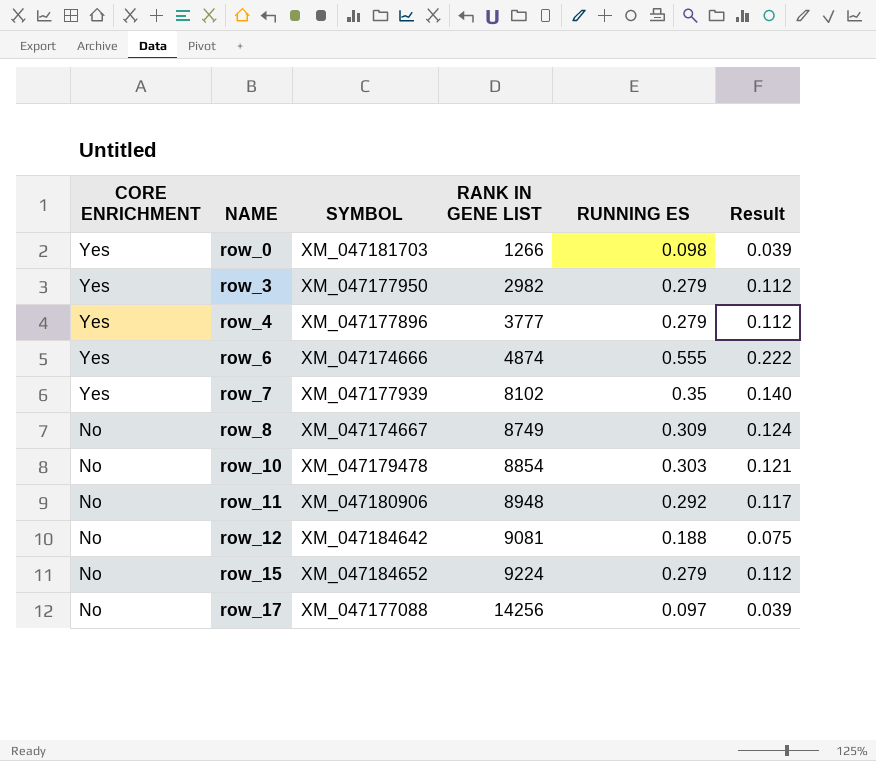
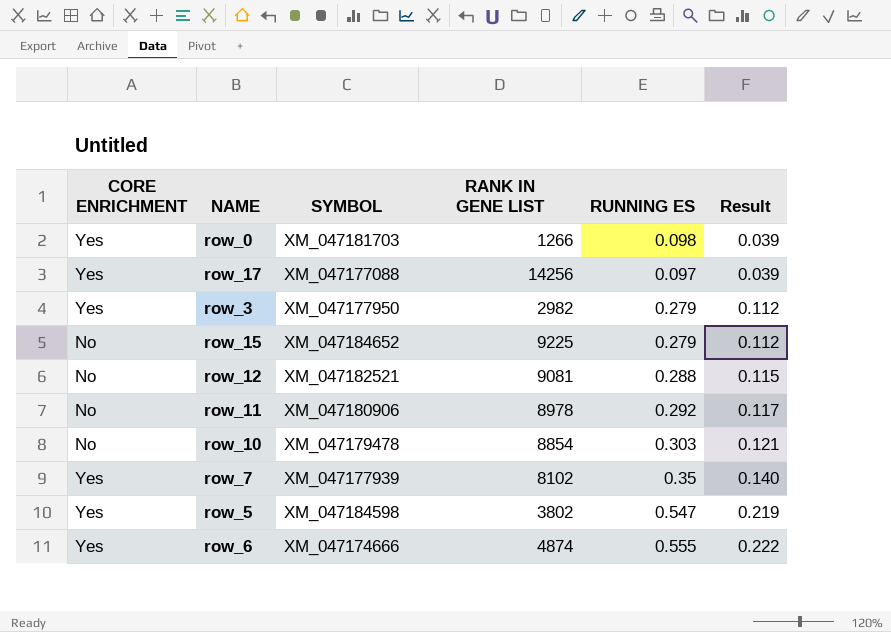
row order: CORE ENRICHMENT descending -> Result ascending
row row_4: Yes | XM_047177896 | 3777 | 0.279 | 0.112 -> none
row row_8: No | XM_047174667 | 8749 | 0.309 | 0.124 -> none
row_17 | CORE ENRICHMENT: No -> Yes
row_15 | RANK IN GENE LIST: 9224 -> 9225
row_12 | SYMBOL: XM_047184642 -> XM_047182521
row_12 | RUNNING ES: 0.188 -> 0.288
row_12 | Result: 0.075 -> 0.115
row_11 | RANK IN GENE LIST: 8948 -> 8978
row row_5: none -> Yes | XM_047184598 | 3802 | 0.547 | 0.219

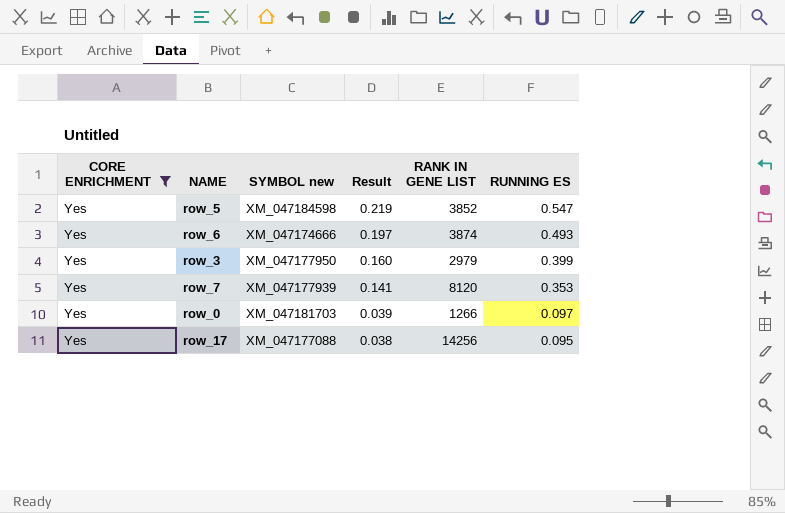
filter: none -> CORE ENRICHMENT = Yes
row order: Result ascending -> Result descending
column name: SYMBOL -> SYMBOL new
column Result | position: 6 -> 4
row_5 | RANK IN GENE LIST: 3802 -> 3852
row_6 | Result: 0.222 -> 0.197
row_6 | RANK IN GENE LIST: 4874 -> 3874
row_6 | RUNNING ES: 0.555 -> 0.493
row_3 | Result: 0.112 -> 0.160
row_3 | RANK IN GENE LIST: 2982 -> 2979
row_3 | RUNNING ES: 0.279 -> 0.399
row_7 | Result: 0.140 -> 0.141
row_7 | RANK IN GENE LIST: 8102 -> 8120
row_7 | RUNNING ES: 0.35 -> 0.353
row_0 | RUNNING ES: 0.098 -> 0.097
row_17 | Result: 0.039 -> 0.038
row_17 | RUNNING ES: 0.097 -> 0.095

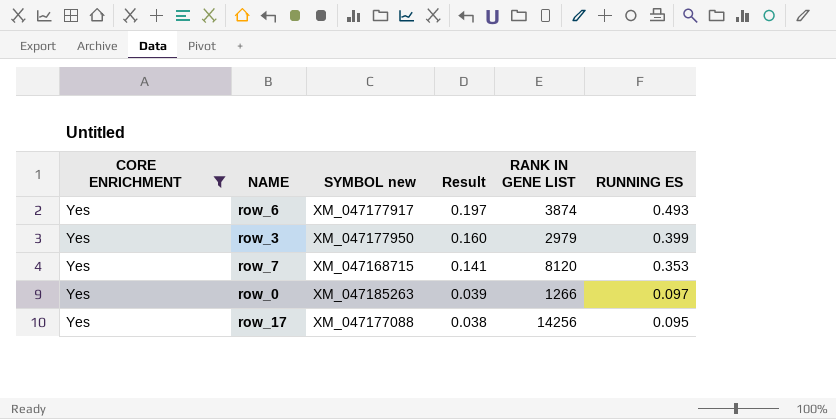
row row_5: Yes | XM_047184598 | 0.219 | 3852 | 0.547 -> none
row_6 | SYMBOL new: XM_047174666 -> XM_047177917
row_7 | SYMBOL new: XM_047177939 -> XM_047168715
row_0 | SYMBOL new: XM_047181703 -> XM_047185263

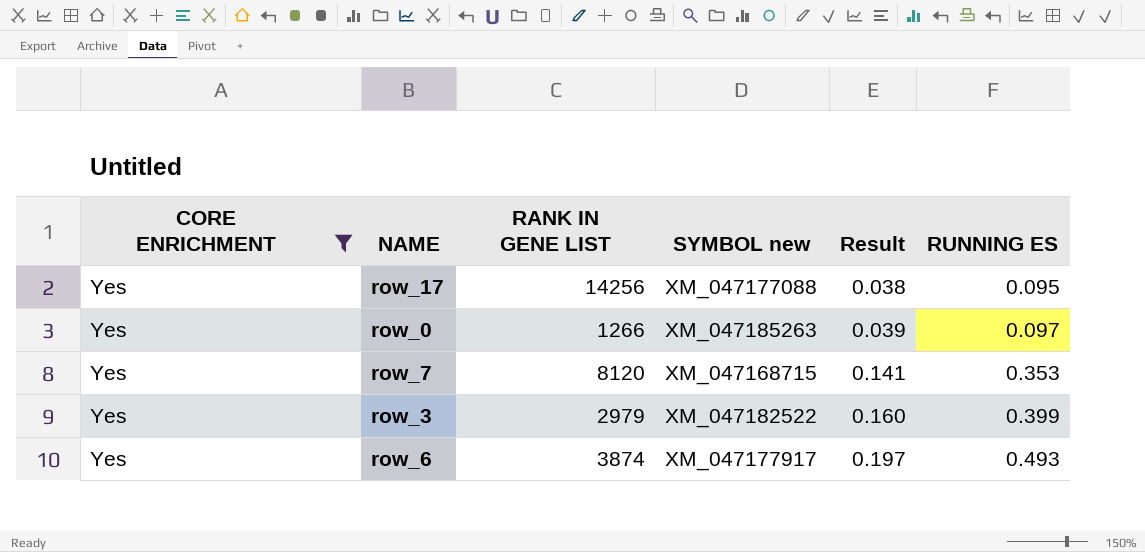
row order: Result descending -> Result ascending
column RANK IN GENE LIST | position: 5 -> 3
row_3 | SYMBOL new: XM_047177950 -> XM_047182522

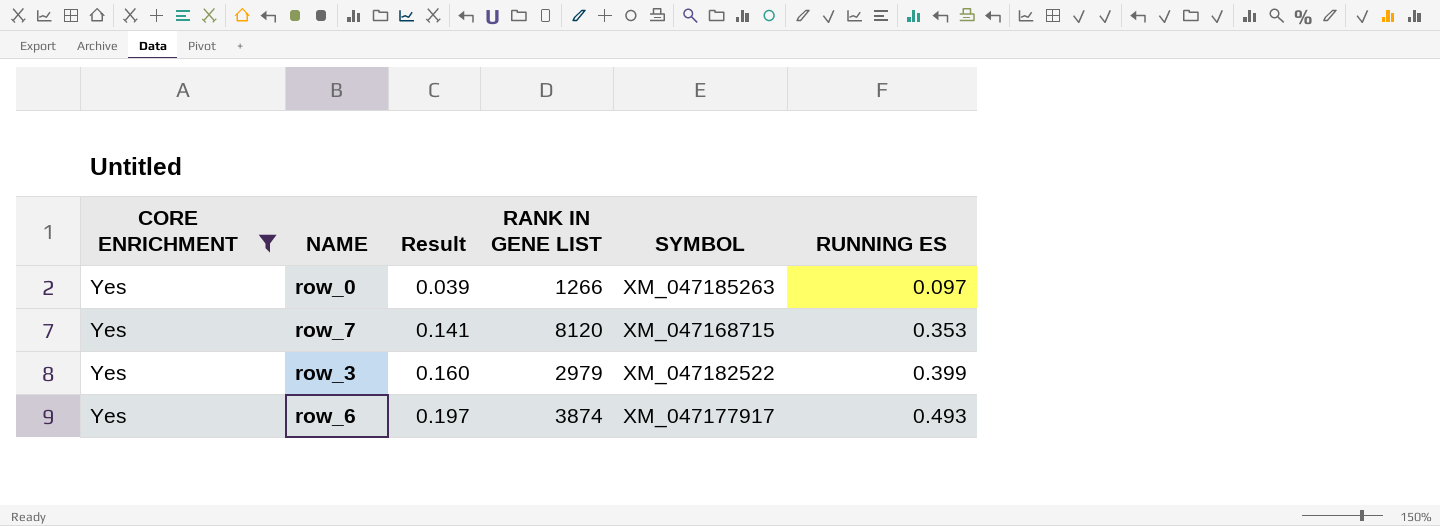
column Result | position: 5 -> 3
column name: SYMBOL new -> SYMBOL
row row_17: Yes | 14256 | XM_047177088 | 0.038 | 0.095 -> none

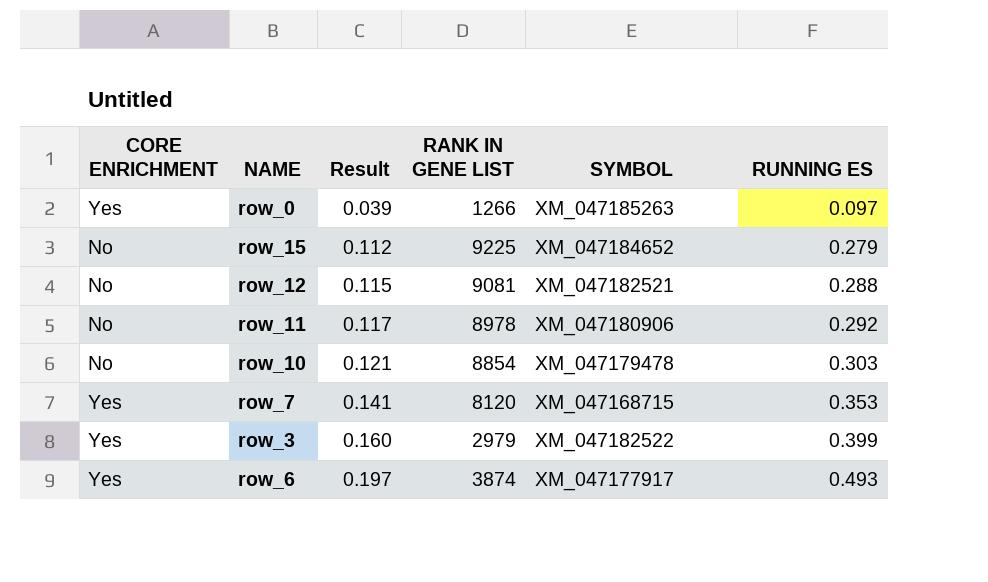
filter: CORE ENRICHMENT = Yes -> none

